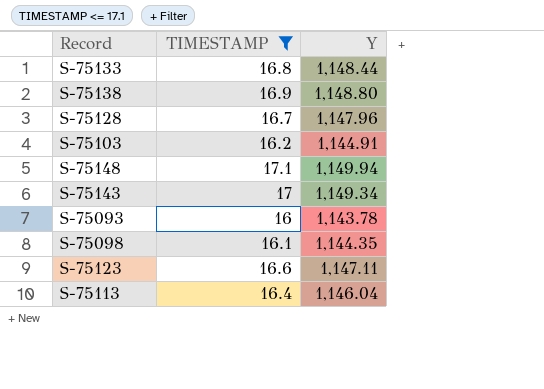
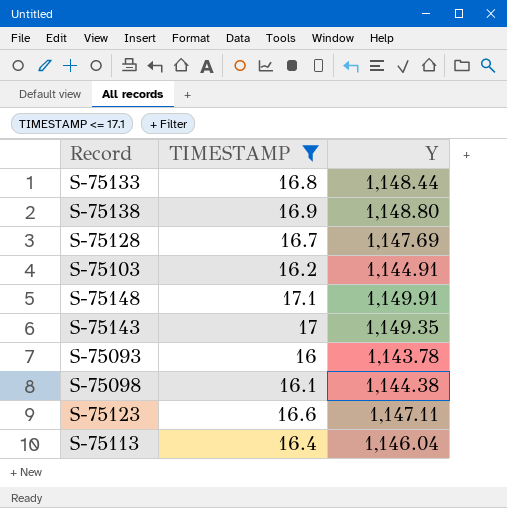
S-75128 | Y: 1,147.96 -> 1,147.69
S-75148 | Y: 1,149.94 -> 1,149.91
S-75143 | Y: 1,149.34 -> 1,149.35
S-75098 | Y: 1,144.35 -> 1,144.38

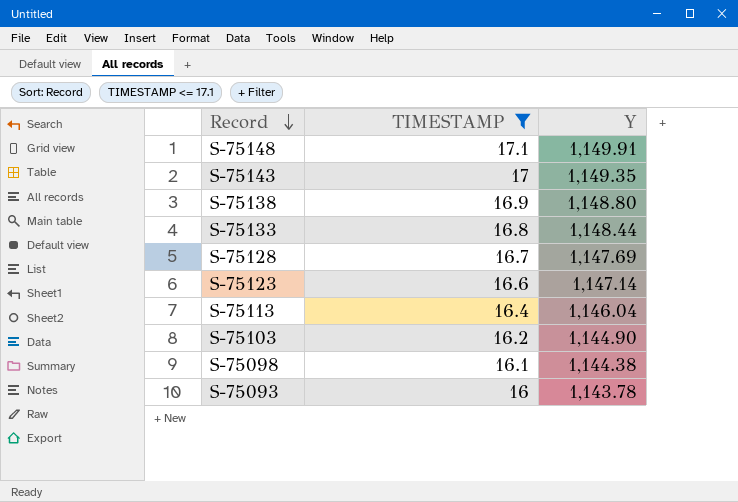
row order: none -> Record descending
S-75123 | Y: 1,147.11 -> 1,147.14
S-75103 | Y: 1,144.91 -> 1,144.90

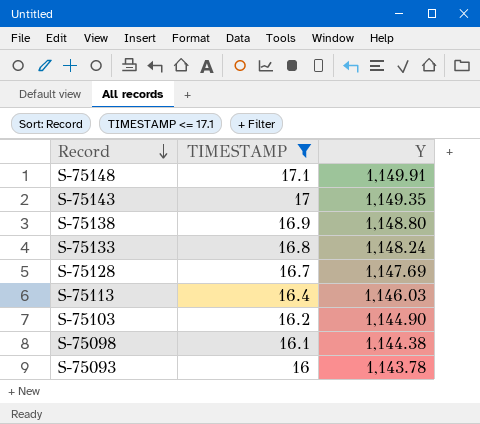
row S-75123: 16.6 | 1,147.14 -> none
S-75133 | Y: 1,148.44 -> 1,148.24
S-75113 | Y: 1,146.04 -> 1,146.03

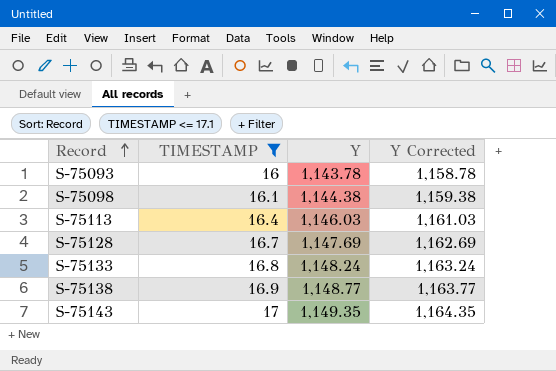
row order: Record descending -> Record ascending
column Y Corrected | formula: none -> [Y] + 15
row S-75148: 17.1 | 1,149.91 -> none
row S-75103: 16.2 | 1,144.90 -> none
S-75138 | Y: 1,148.80 -> 1,148.77

